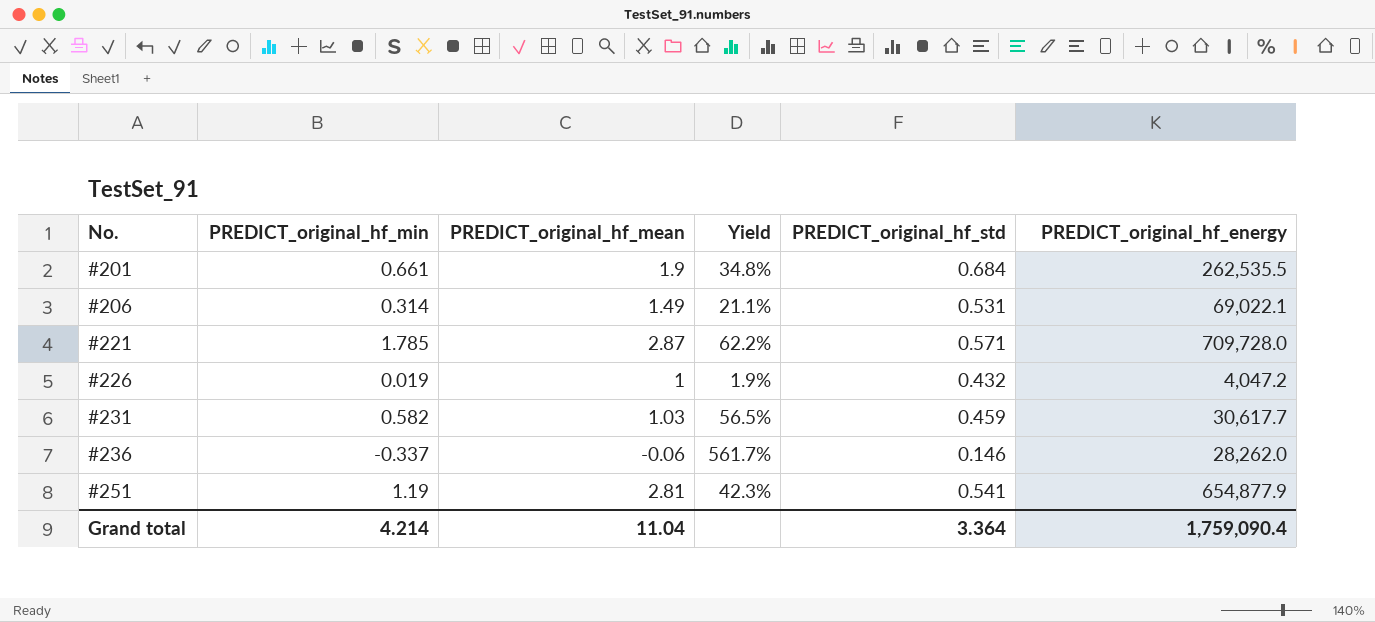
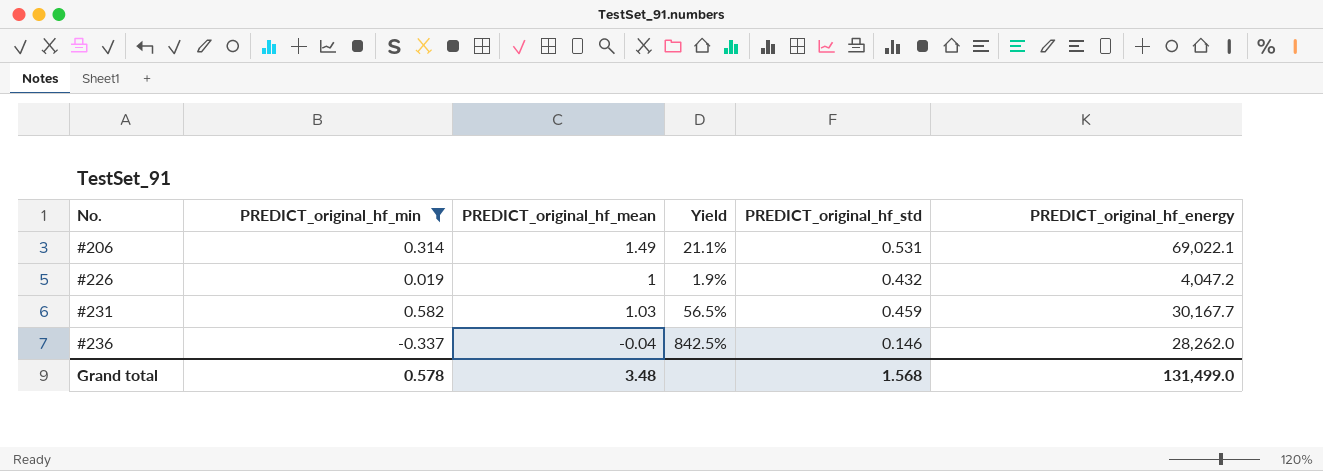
filter: none -> PREDICT_original_hf_min <= 0.582
#231 | PREDICT_original_hf_energy: 30,617.7 -> 30,167.7
#236 | PREDICT_original_hf_mean: -0.06 -> -0.04
#236 | Yield: 561.7% -> 842.5%
Grand total | PREDICT_original_hf_min: 4.214 -> 0.578
Grand total | PREDICT_original_hf_mean: 11.04 -> 3.48
Grand total | PREDICT_original_hf_std: 3.364 -> 1.568
Grand total | PREDICT_original_hf_energy: 1,759,090.4 -> 131,499.0

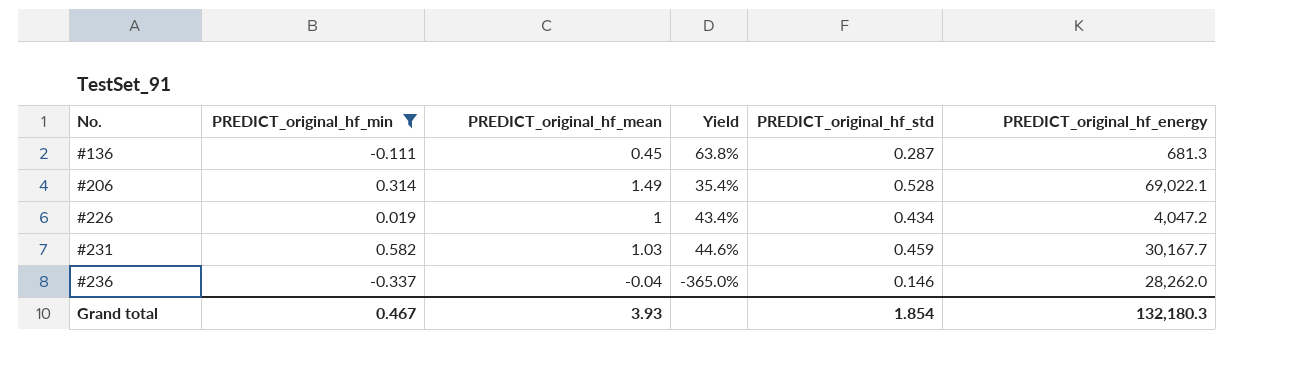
column Yield | formula: [PREDICT_original_hf_min] / [PREDICT_original_hf_mean] -> [PREDICT_original_hf_std] / [PREDICT_original_hf_mean]
row #136: none -> -0.111 | 0.45 | 63.8% | 0.287 | 681.3
#206 | PREDICT_original_hf_std: 0.531 -> 0.528
#226 | PREDICT_original_hf_std: 0.432 -> 0.434
Grand total | PREDICT_original_hf_min: 0.578 -> 0.467
Grand total | PREDICT_original_hf_mean: 3.48 -> 3.93
Grand total | PREDICT_original_hf_std: 1.568 -> 1.854
Grand total | PREDICT_original_hf_energy: 131,499.0 -> 132,180.3

